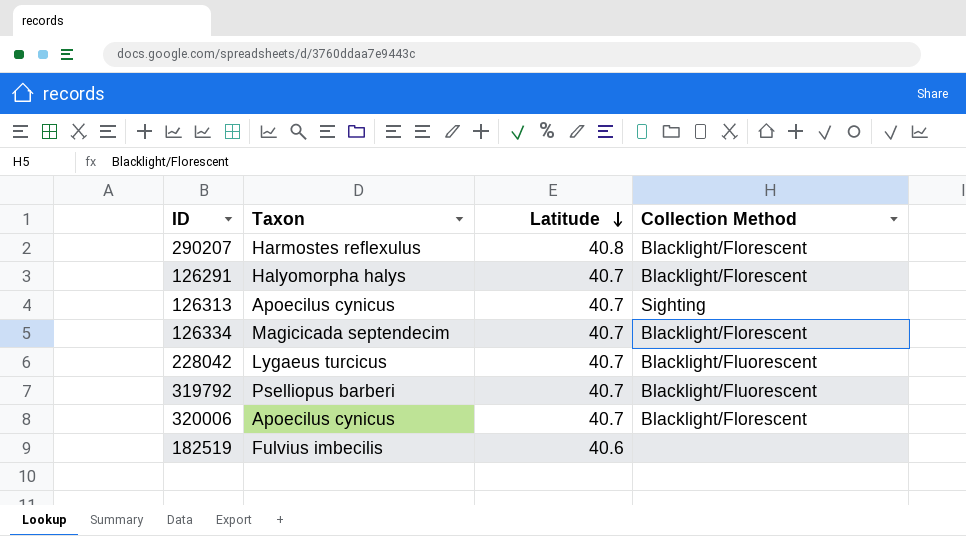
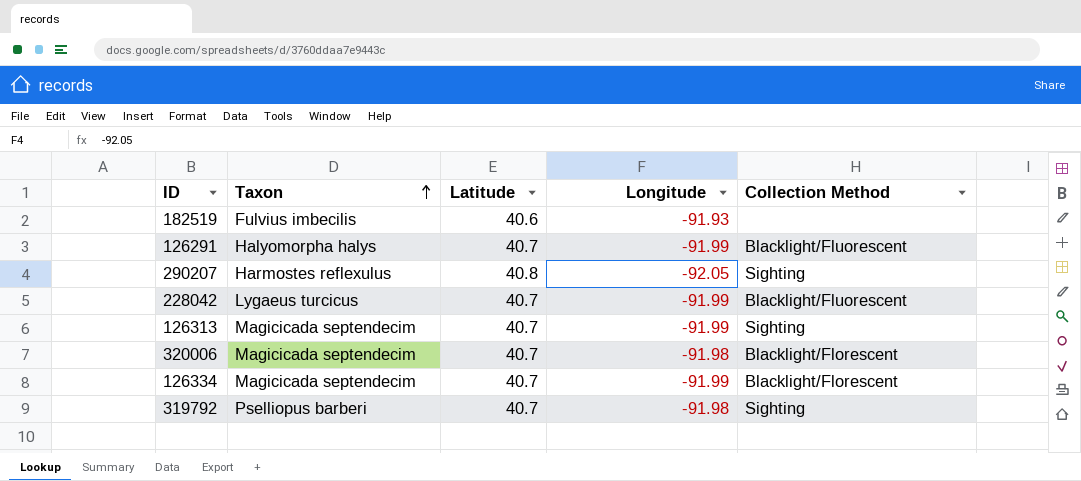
row order: Latitude descending -> Taxon ascending
column Longitude | position: none -> 4
126291 | Collection Method: Blacklight/Florescent -> Blacklight/Fluorescent
290207 | Collection Method: Blacklight/Florescent -> Sighting
126313 | Taxon: Apoecilus cynicus -> Magicicada septendecim
320006 | Taxon: Apoecilus cynicus -> Magicicada septendecim
319792 | Collection Method: Blacklight/Fluorescent -> Sighting

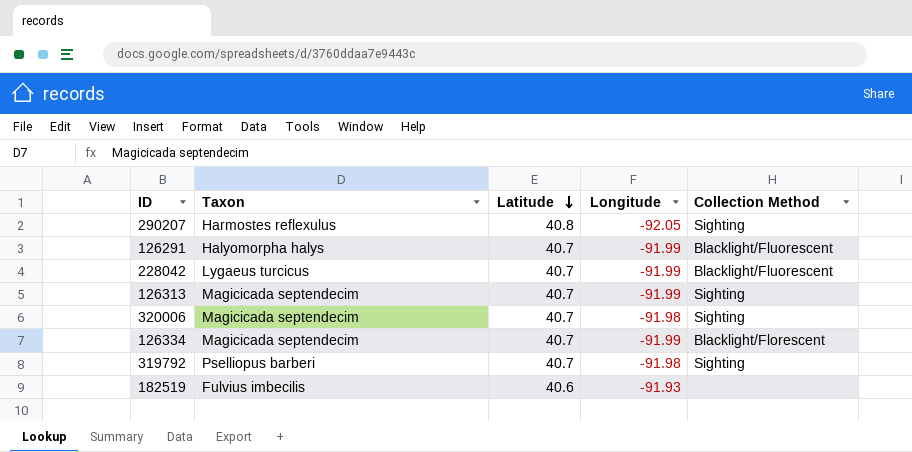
row order: Taxon ascending -> Latitude descending
320006 | Collection Method: Blacklight/Florescent -> Sighting

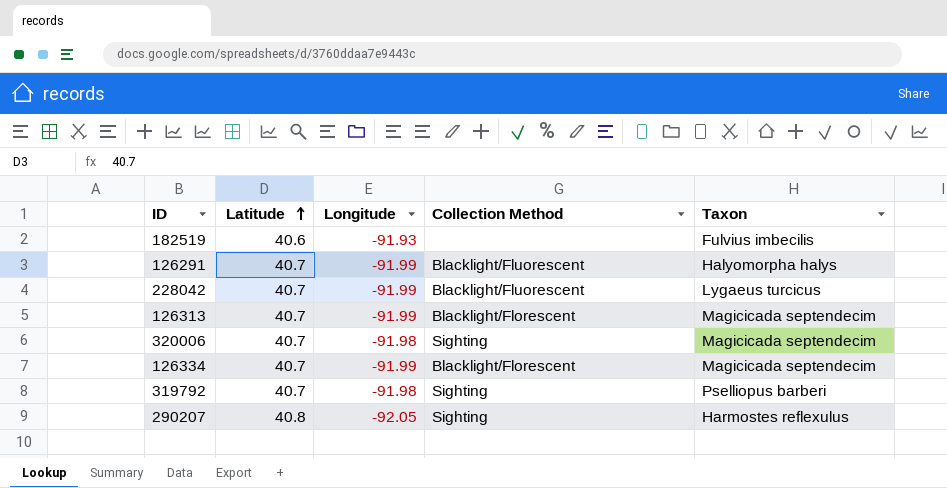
row order: Latitude descending -> Latitude ascending
column Taxon | position: 2 -> 5
126313 | Collection Method: Sighting -> Blacklight/Florescent

